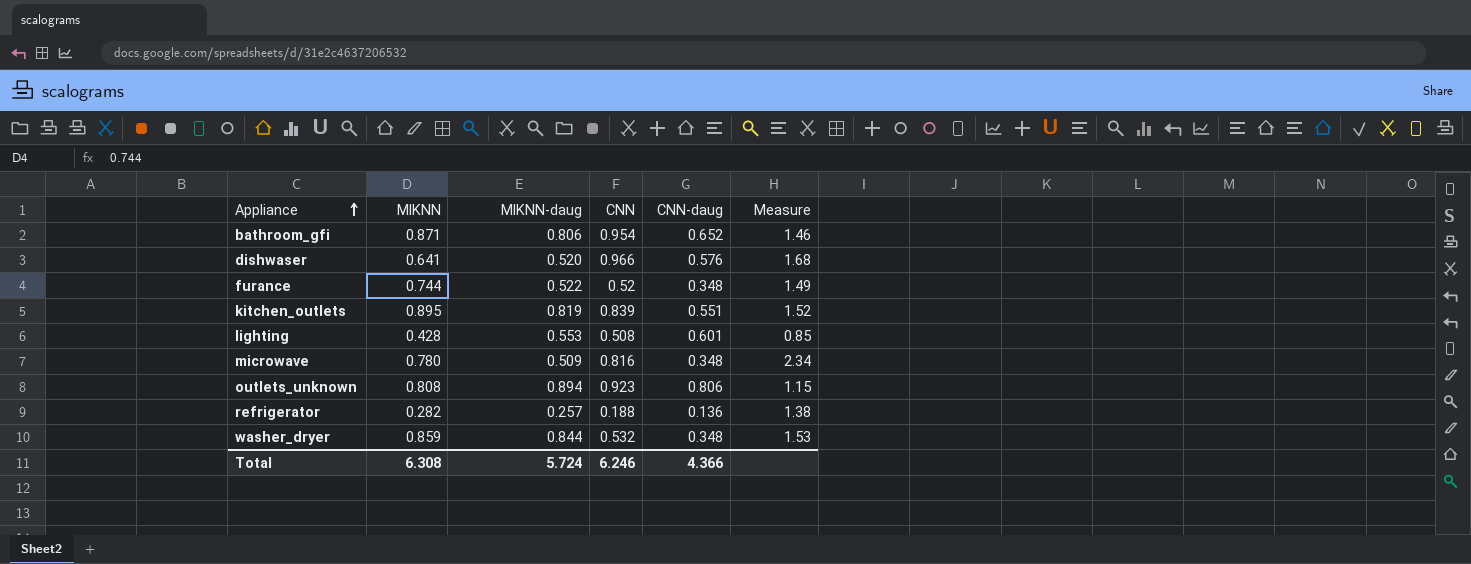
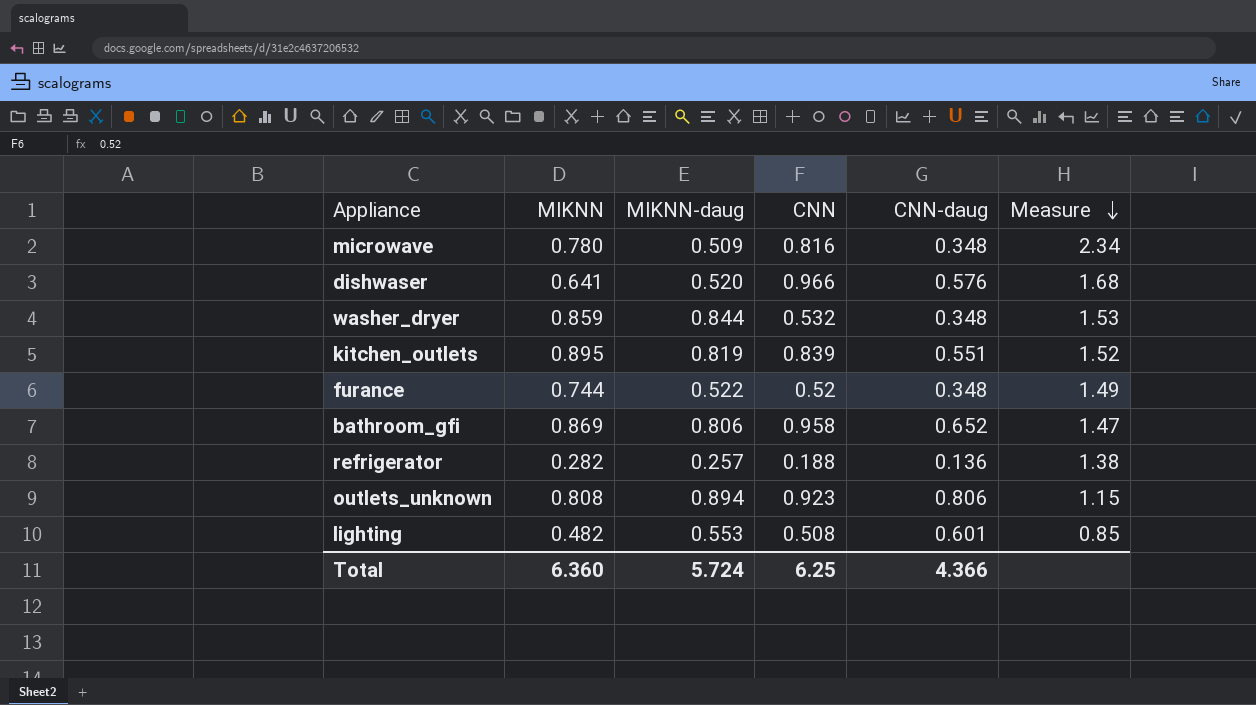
row order: Appliance ascending -> Measure descending
bathroom_gfi | MlKNN: 0.871 -> 0.869
bathroom_gfi | CNN: 0.954 -> 0.958
bathroom_gfi | Measure: 1.46 -> 1.47
lighting | MlKNN: 0.428 -> 0.482
Total | MlKNN: 6.308 -> 6.360
Total | CNN: 6.246 -> 6.25

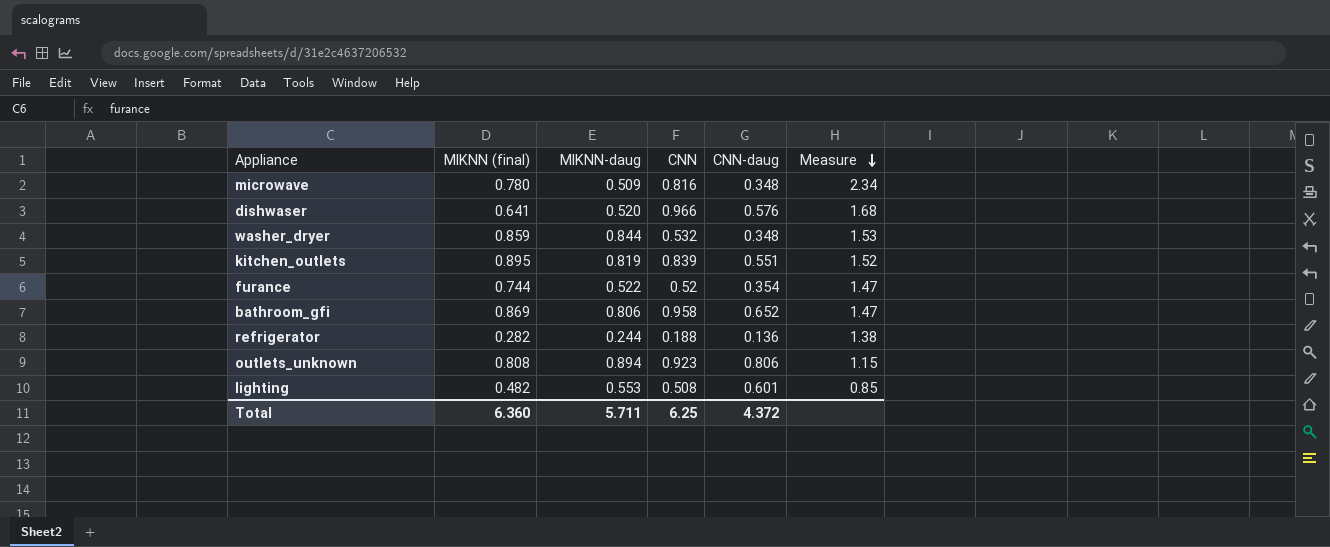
column name: MlKNN -> MlKNN (final)
furance | CNN-daug: 0.348 -> 0.354
furance | Measure: 1.49 -> 1.47
refrigerator | MlKNN-daug: 0.257 -> 0.244
Total | MlKNN-daug: 5.724 -> 5.711
Total | CNN-daug: 4.366 -> 4.372

